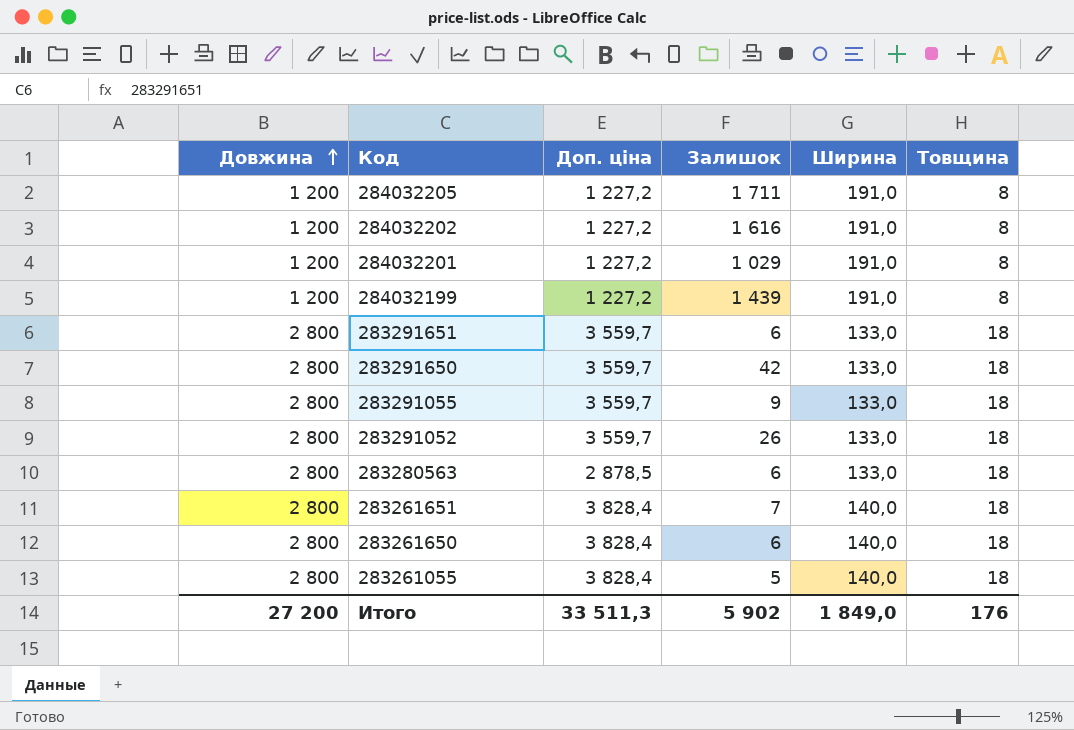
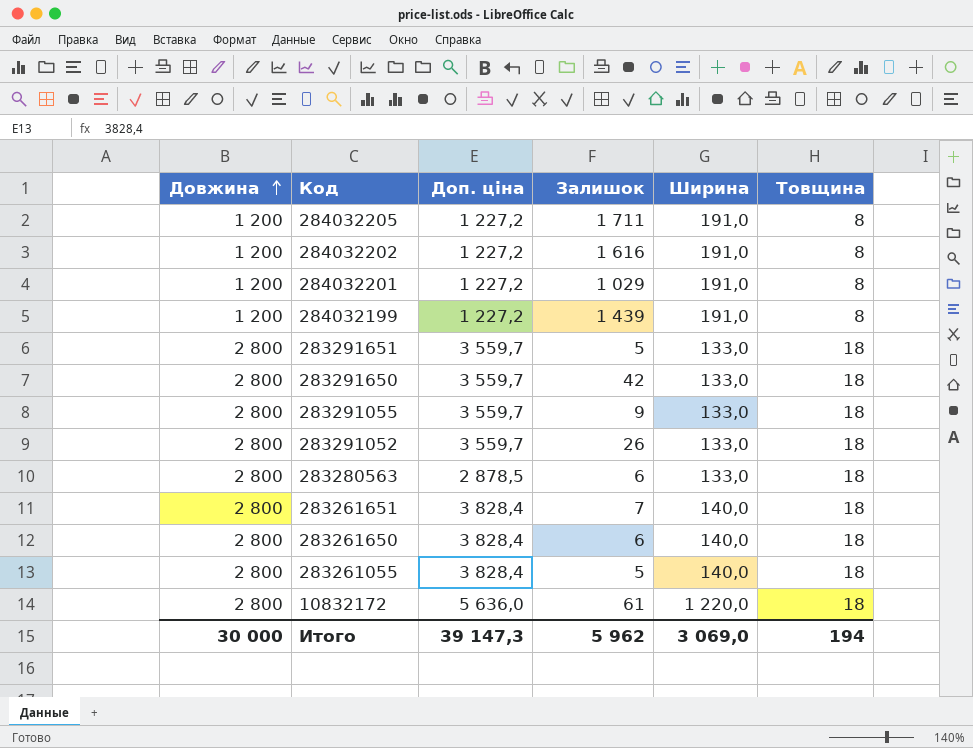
283291651 | Залишок: 6 -> 5
row 10832172: none -> 2 800 | 5 636,0 | 61 | 1 220,0 | 18
Итого | Довжина: 27 200 -> 30 000
Итого | Доп. ціна: 33 511,3 -> 39 147,3
Итого | Залишок: 5 902 -> 5 962
Итого | Ширина: 1 849,0 -> 3 069,0
Итого | Товщина: 176 -> 194

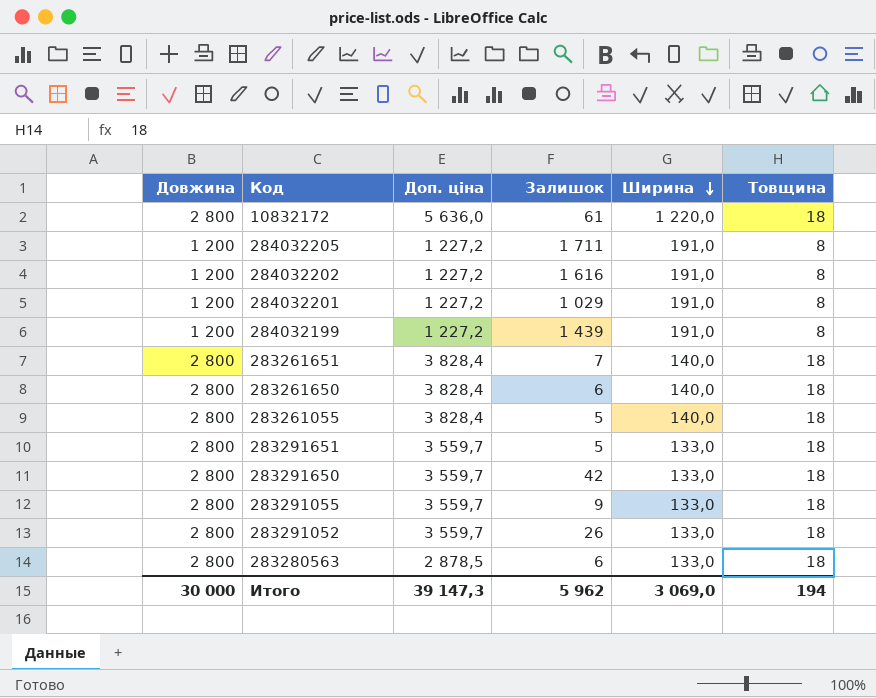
row order: Довжина ascending -> Ширина descending

